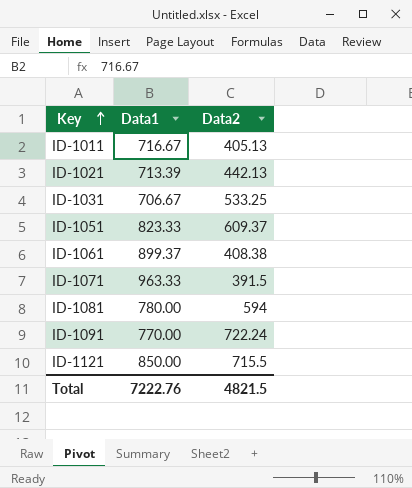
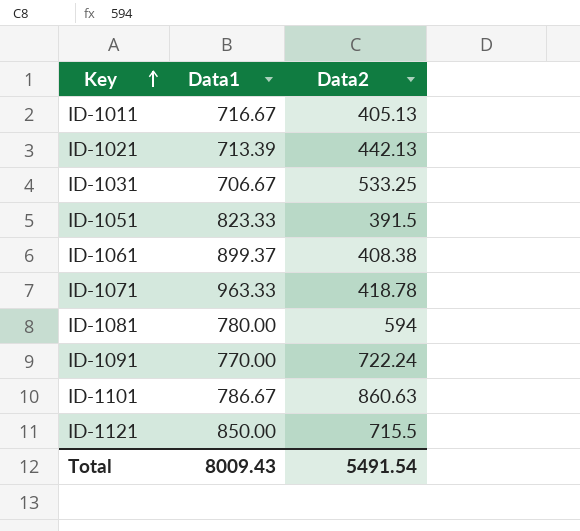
ID-1051 | Data2: 609.37 -> 391.5
ID-1071 | Data2: 391.5 -> 418.78
row ID-1101: none -> 786.67 | 860.63
Total | Data1: 7222.76 -> 8009.43
Total | Data2: 4821.5 -> 5491.54

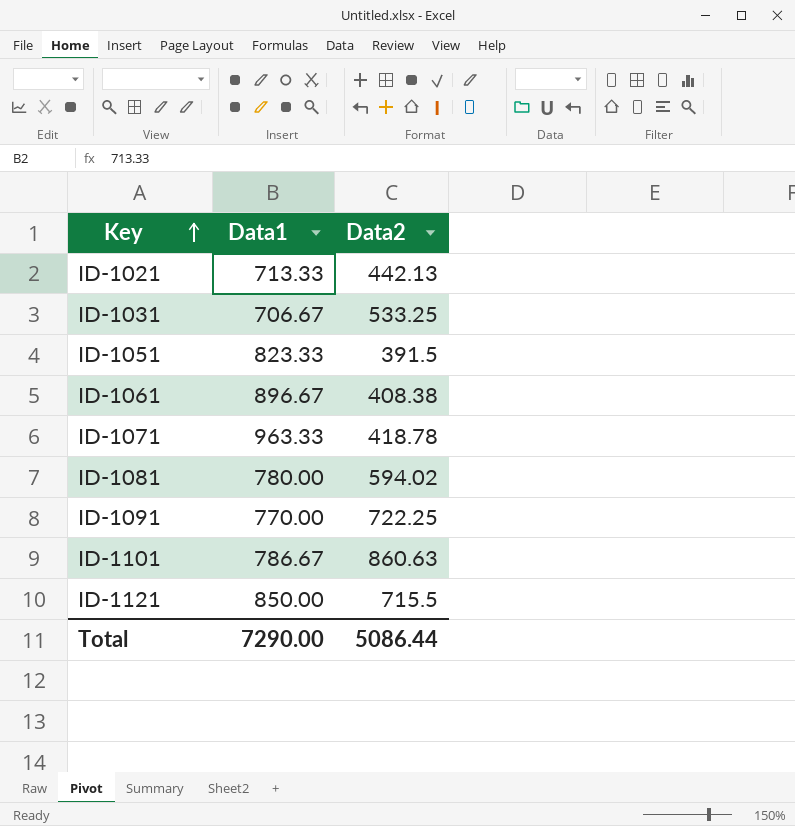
row ID-1011: 716.67 | 405.13 -> none
ID-1021 | Data1: 713.39 -> 713.33
ID-1061 | Data1: 899.37 -> 896.67
ID-1081 | Data2: 594 -> 594.02
ID-1091 | Data2: 722.24 -> 722.25
Total | Data1: 8009.43 -> 7290.00
Total | Data2: 5491.54 -> 5086.44

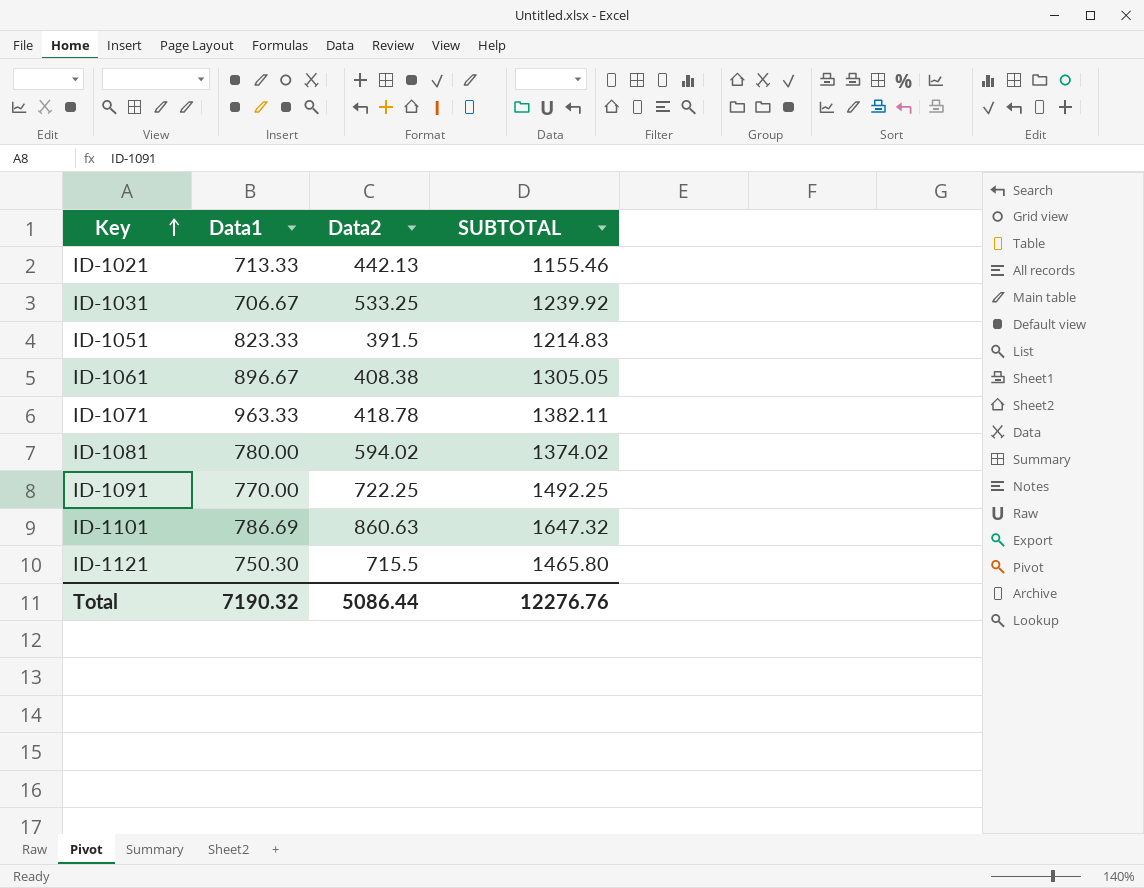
column SUBTOTAL | formula: none -> [Data1] + [Data2]
ID-1101 | Data1: 786.67 -> 786.69
ID-1121 | Data1: 850.00 -> 750.30
Total | Data1: 7290.00 -> 7190.32

